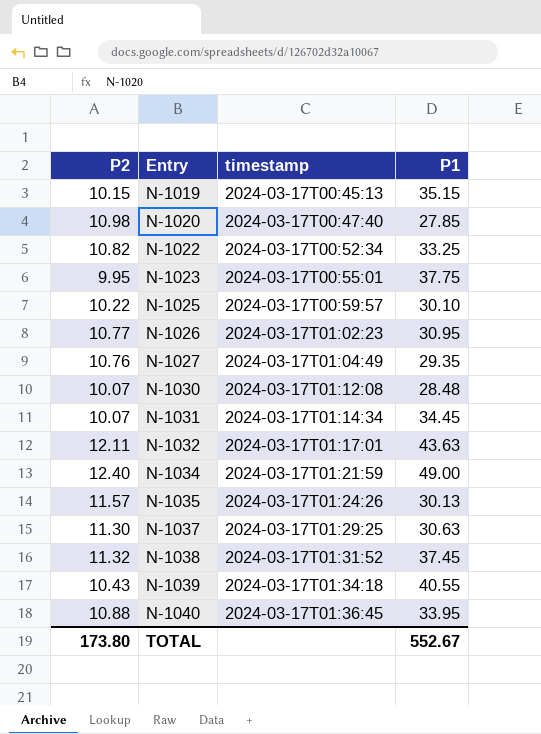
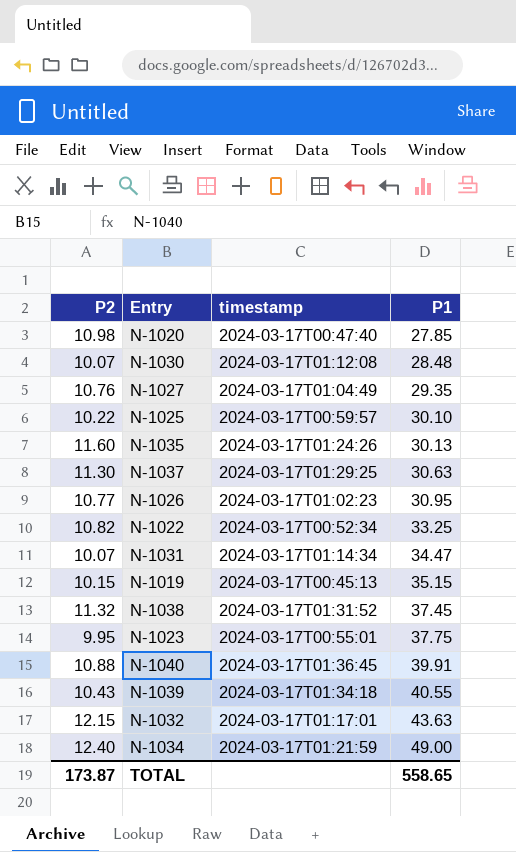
row order: Entry ascending -> P1 ascending
N-1035 | P2: 11.57 -> 11.60
N-1031 | P1: 34.45 -> 34.47
N-1040 | P1: 33.95 -> 39.91
N-1032 | P2: 12.11 -> 12.15
TOTAL | P2: 173.80 -> 173.87
TOTAL | P1: 552.67 -> 558.65

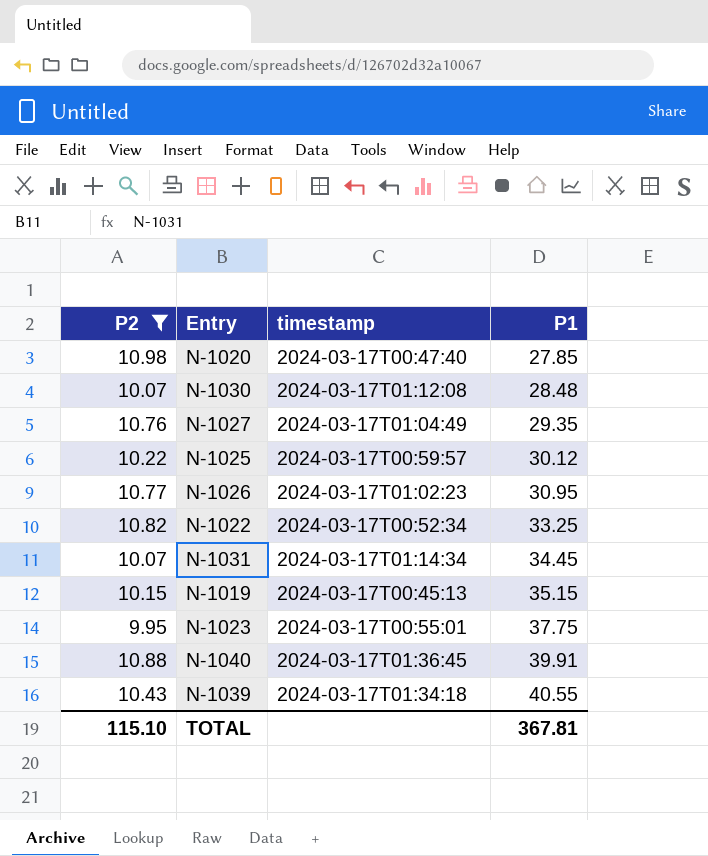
filter: none -> P2 <= 10.98
N-1025 | P1: 30.10 -> 30.12
N-1031 | P1: 34.47 -> 34.45
TOTAL | P2: 173.87 -> 115.10
TOTAL | P1: 558.65 -> 367.81

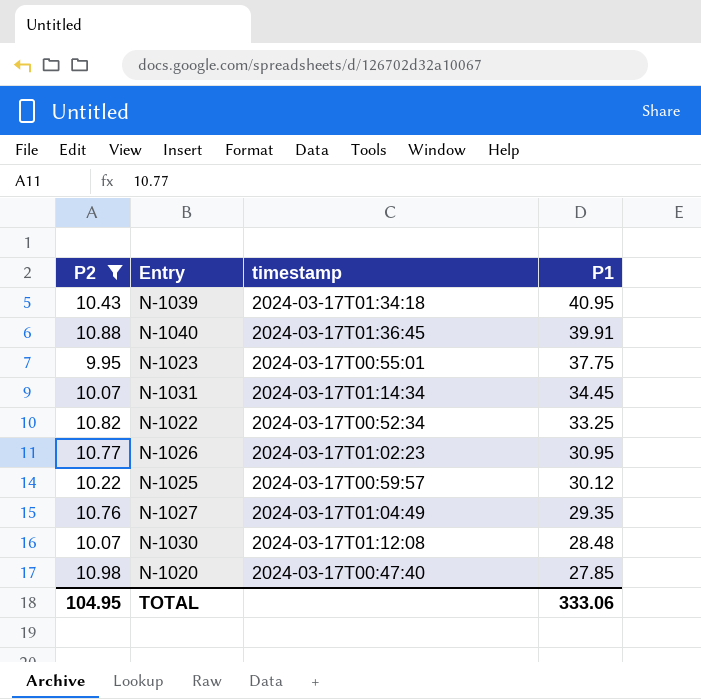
row order: P1 ascending -> P1 descending
row N-1019: 10.15 | 2024-03-17T00:45:13 | 35.15 -> none
N-1039 | P1: 40.55 -> 40.95
TOTAL | P2: 115.10 -> 104.95
TOTAL | P1: 367.81 -> 333.06

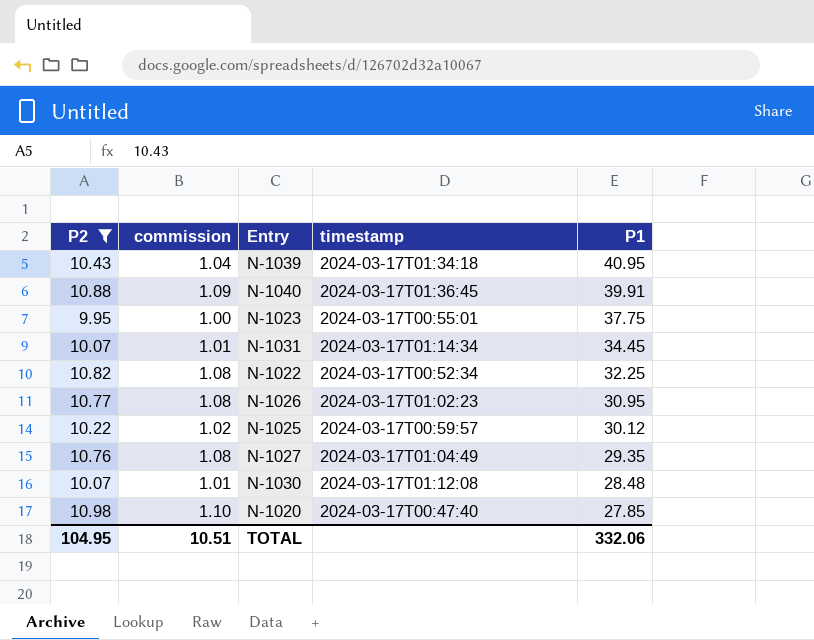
column commission | formula: none -> [P2] * 0.1
N-1022 | P1: 33.25 -> 32.25
TOTAL | P1: 333.06 -> 332.06

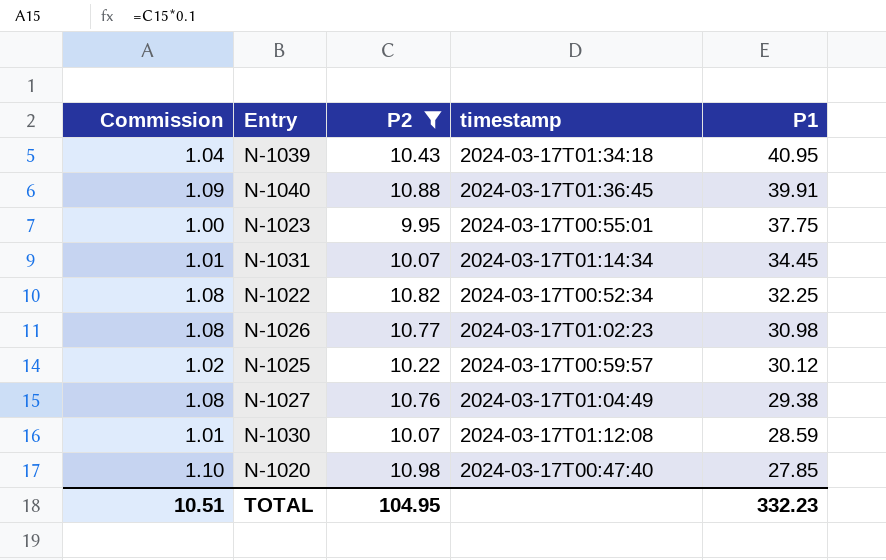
column name: commission -> Commission
column P2 | position: 1 -> 3
N-1026 | P1: 30.95 -> 30.98
N-1027 | P1: 29.35 -> 29.38
N-1030 | P1: 28.48 -> 28.59
TOTAL | P1: 332.06 -> 332.23

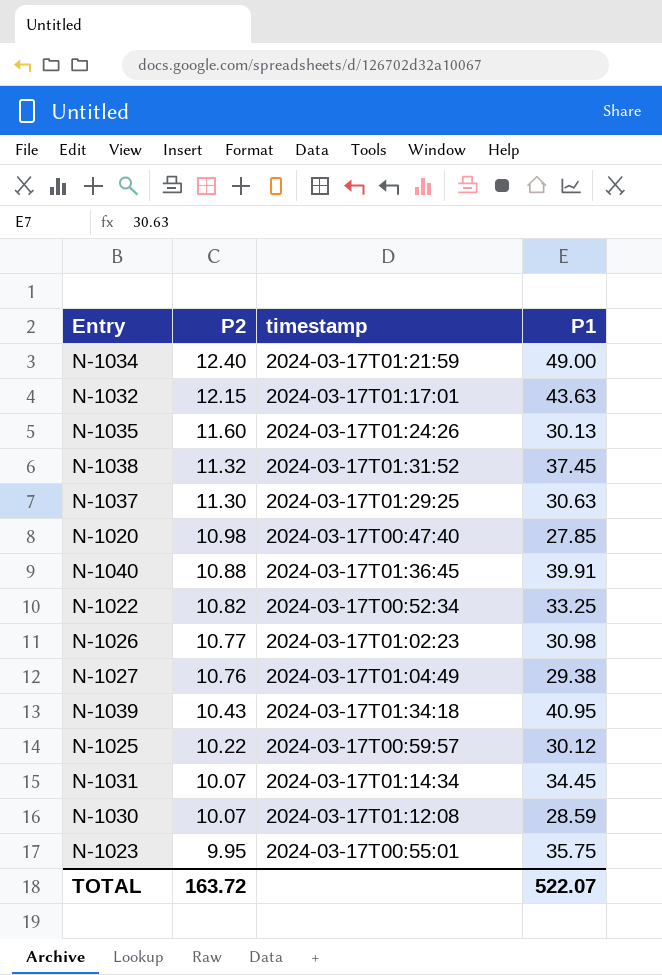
filter: P2 <= 10.98 -> none
row order: P1 descending -> P2 descending
column Commission | formula: [P2] * 0.1 -> none
N-1022 | P1: 32.25 -> 33.25
N-1023 | P1: 37.75 -> 35.75
TOTAL | P2: 104.95 -> 163.72
TOTAL | P1: 332.23 -> 522.07

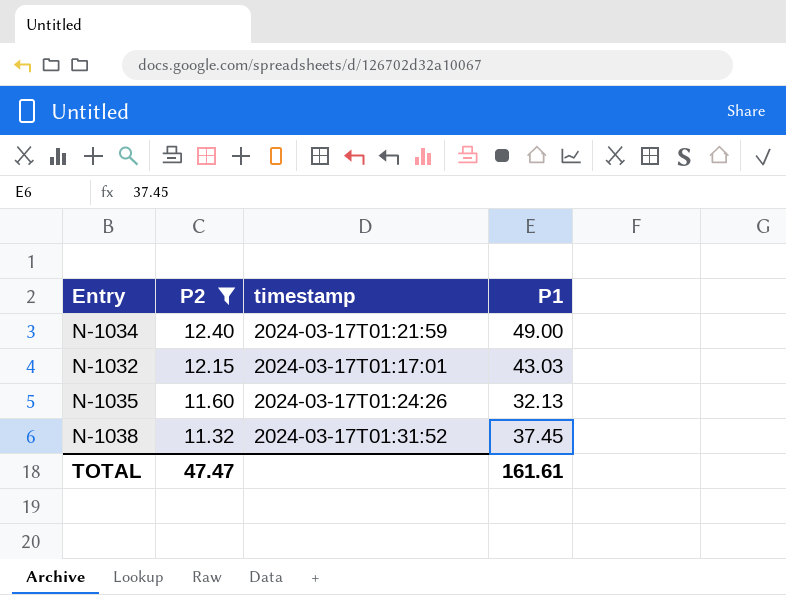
filter: none -> P2 >= 11.32
N-1032 | P1: 43.63 -> 43.03
N-1035 | P1: 30.13 -> 32.13
TOTAL | P2: 163.72 -> 47.47
TOTAL | P1: 522.07 -> 161.61

